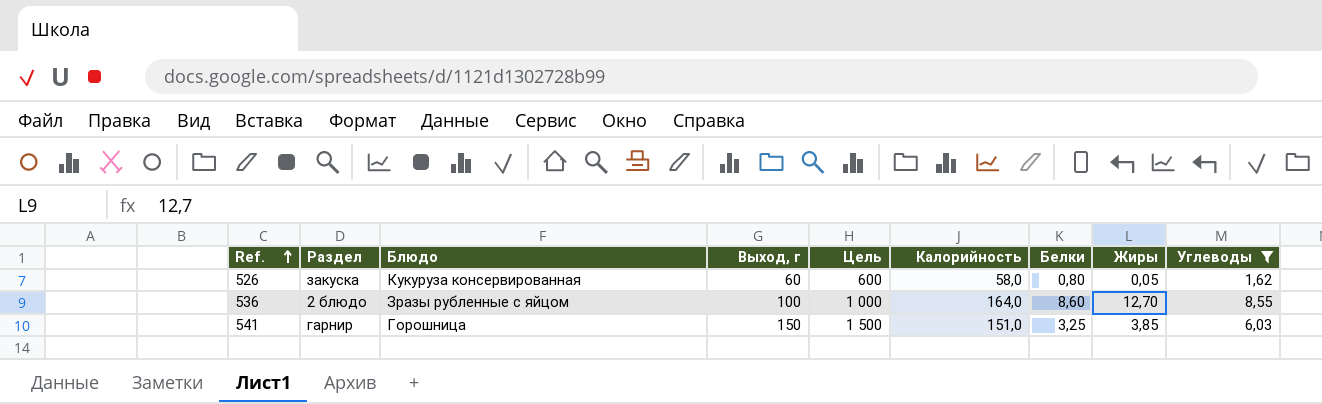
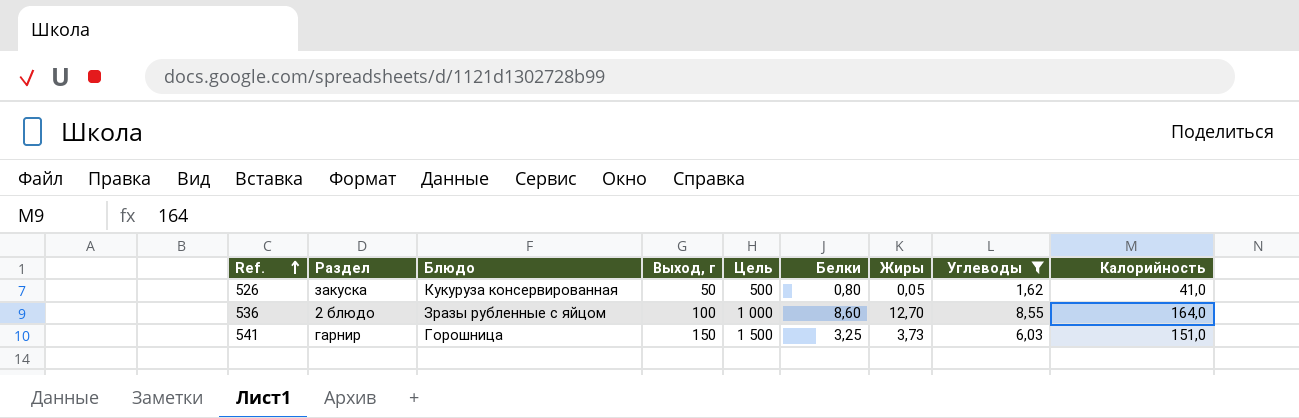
column Калорийность | position: 6 -> 9
526 | Выход, г: 60 -> 50
526 | Цель: 600 -> 500
526 | Калорийность: 58,0 -> 41,0
541 | Жиры: 3,85 -> 3,73

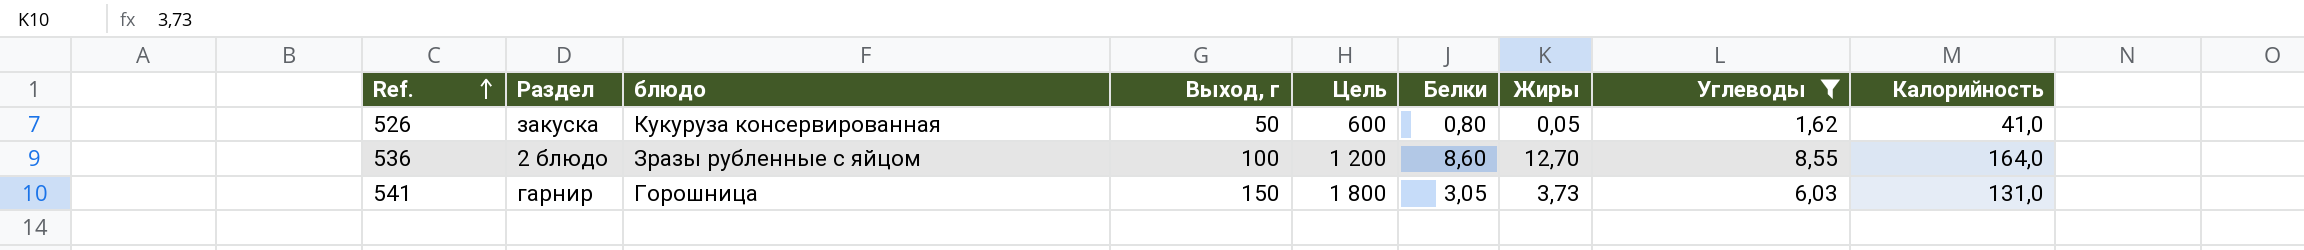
column name: Блюдо -> блюдо
column Цель | formula: [Выход, г] * 10 -> [Выход, г] * 12
541 | Белки: 3,25 -> 3,05
541 | Калорийность: 151,0 -> 131,0

